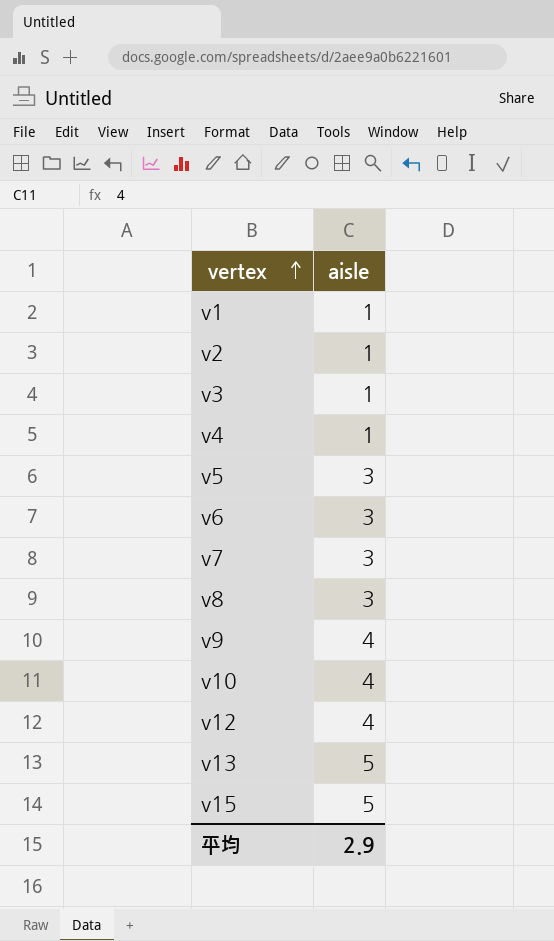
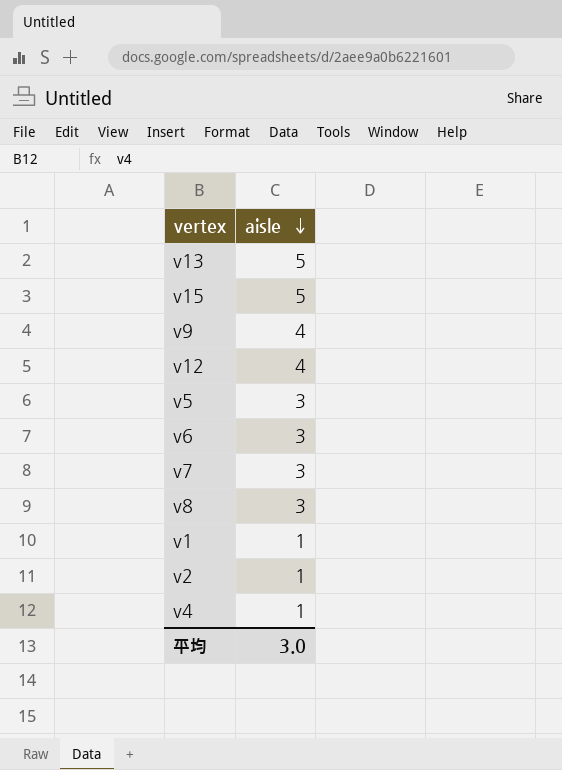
row order: vertex ascending -> aisle descending
row v3: 1 -> none
row v10: 4 -> none
平均 | aisle: 2.9 -> 3.0

